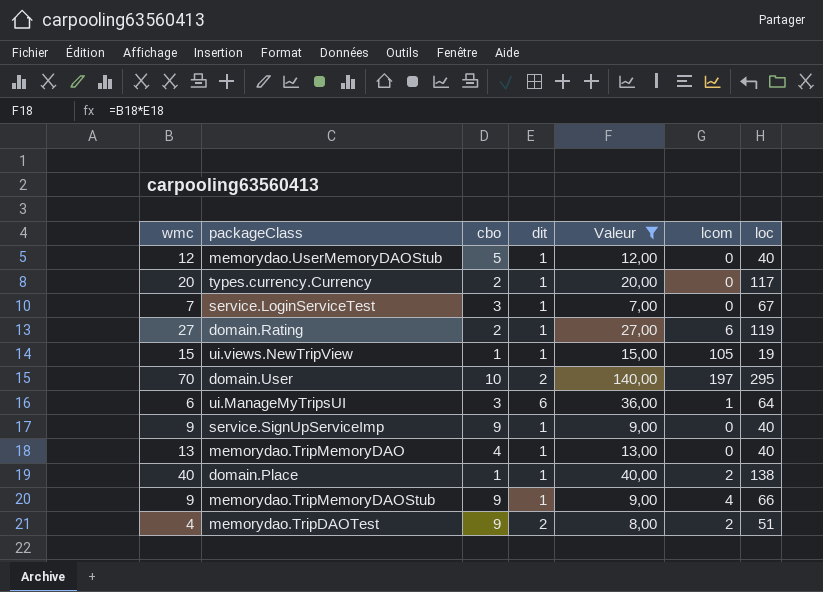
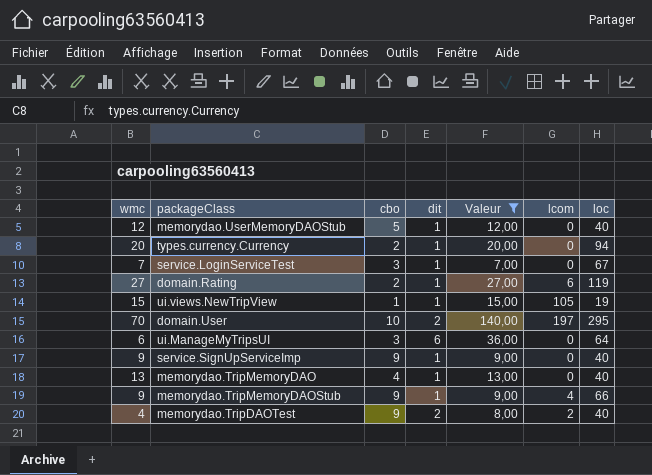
row domain.Place: 40 | 1 | 1 | 40,00 | 2 | 138 -> none
types.currency.Currency | loc: 117 -> 94
ui.ManageMyTripsUI | lcom: 1 -> 0
memorydao.TripDAOTest | loc: 51 -> 40

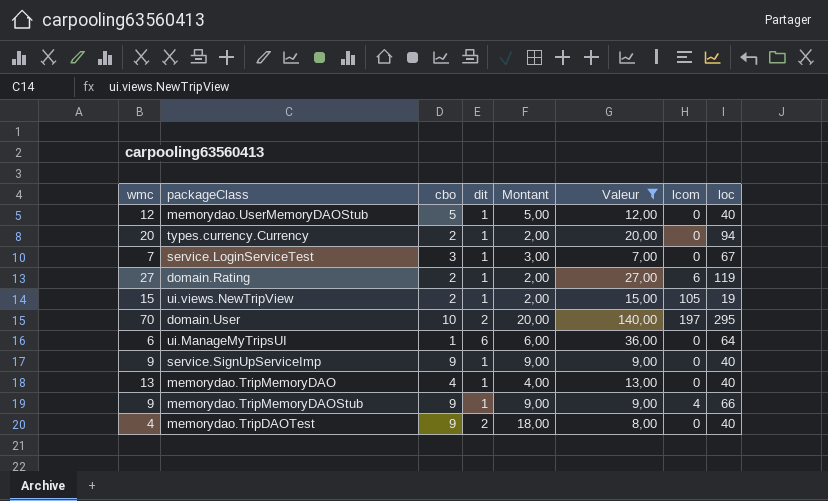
column Montant | formula: none -> [cbo] * [dit]
ui.views.NewTripView | cbo: 1 -> 2
ui.ManageMyTripsUI | cbo: 3 -> 1
memorydao.TripDAOTest | lcom: 2 -> 0

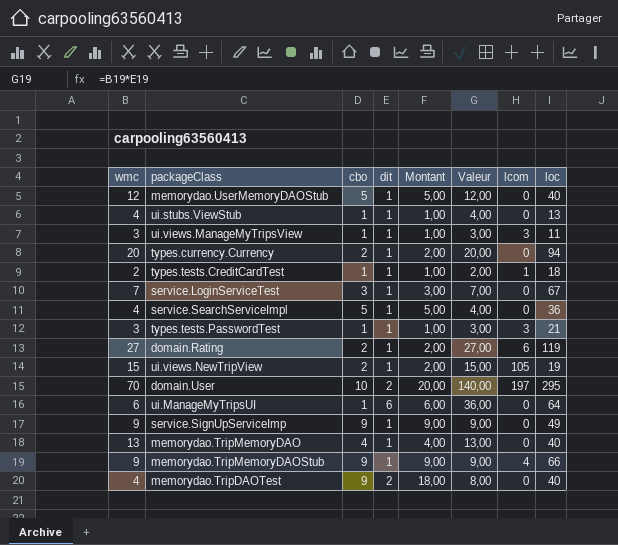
filter: Valeur >= 7,00 -> none
service.SignUpServiceImp | loc: 40 -> 49

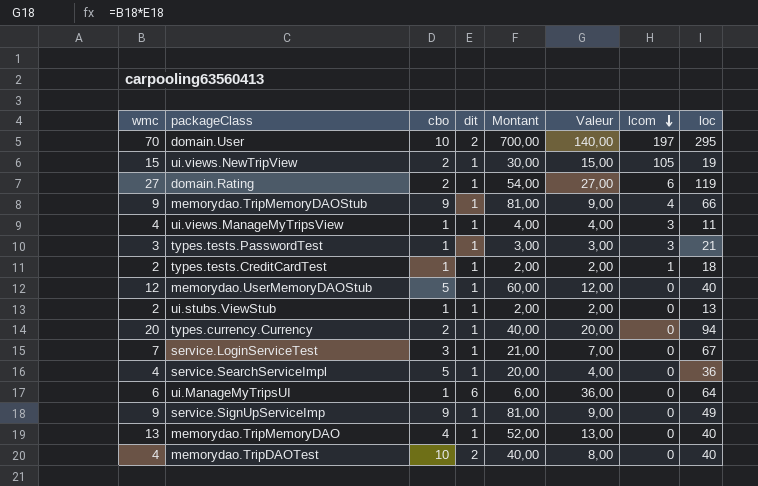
row order: none -> lcom descending
column Montant | formula: [cbo] * [dit] -> [wmc] * [cbo]
ui.views.ManageMyTripsView | wmc: 3 -> 4
ui.views.ManageMyTripsView | Valeur: 3,00 -> 4,00
ui.stubs.ViewStub | wmc: 4 -> 2
ui.stubs.ViewStub | Valeur: 4,00 -> 2,00
memorydao.TripDAOTest | cbo: 9 -> 10

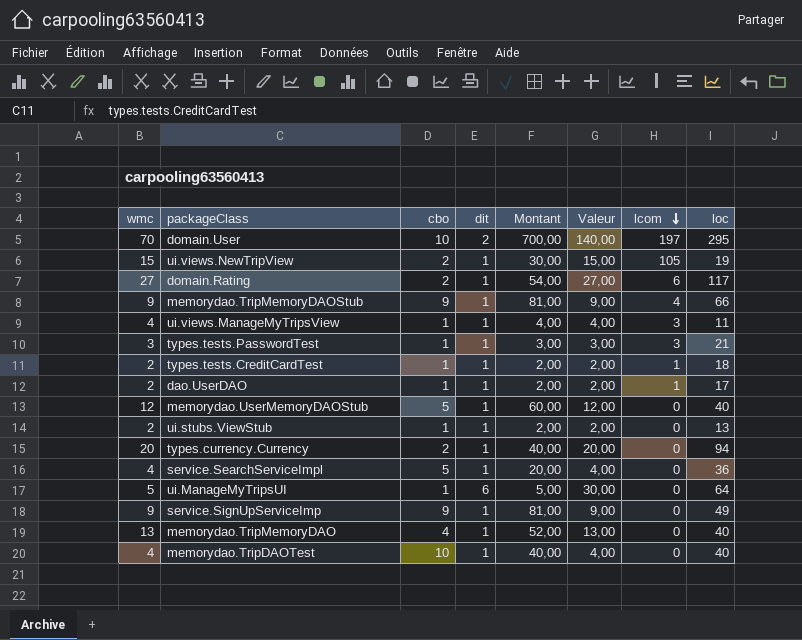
row service.LoginServiceTest: 7 | 3 | 1 | 21,00 | 7,00 | 0 | 67 -> none
domain.Rating | loc: 119 -> 117
row dao.UserDAO: none -> 2 | 1 | 1 | 2,00 | 2,00 | 1 | 17
ui.ManageMyTripsUI | wmc: 6 -> 5
ui.ManageMyTripsUI | Montant: 6,00 -> 5,00
ui.ManageMyTripsUI | Valeur: 36,00 -> 30,00
memorydao.TripDAOTest | dit: 2 -> 1
memorydao.TripDAOTest | Valeur: 8,00 -> 4,00

